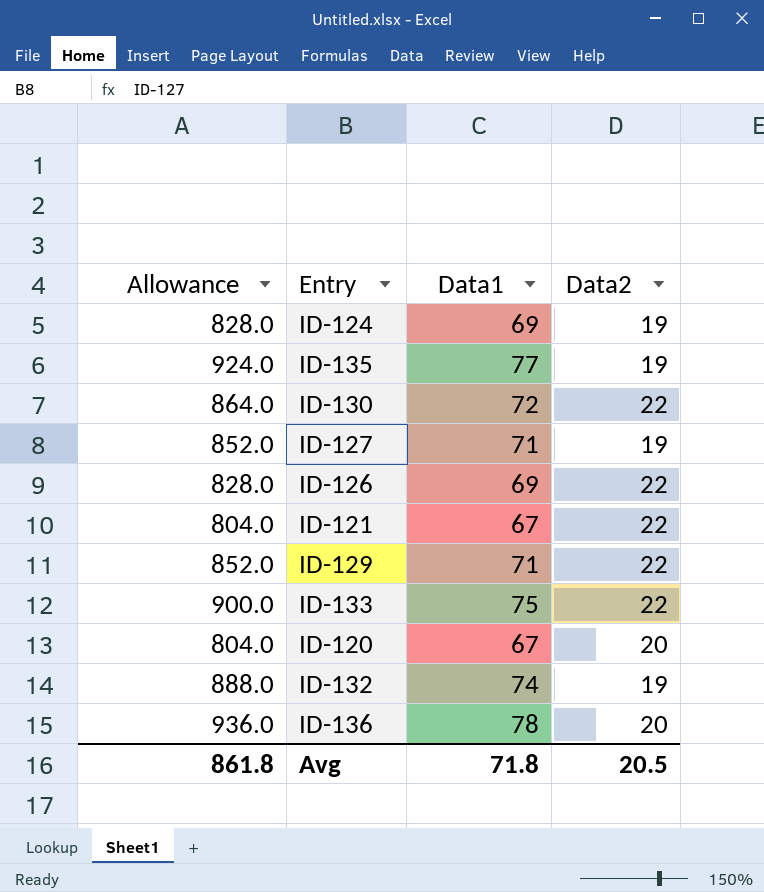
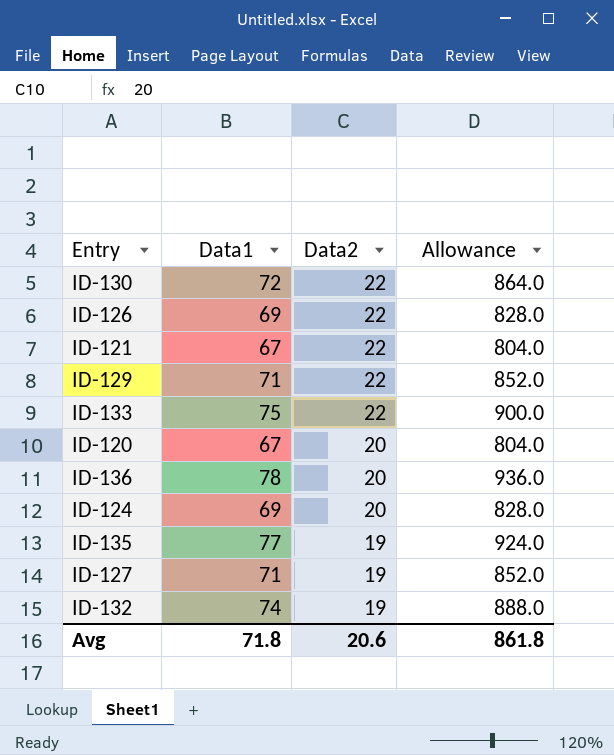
row order: none -> Data2 descending
column Allowance | position: 1 -> 4
ID-124 | Data2: 19 -> 20
Avg | Data2: 20.5 -> 20.6

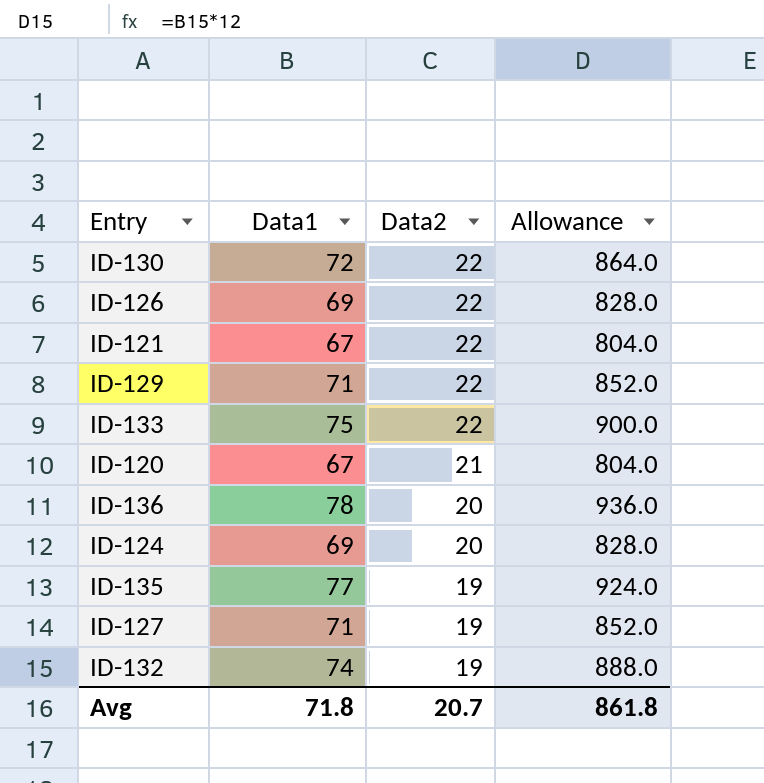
ID-120 | Data2: 20 -> 21
Avg | Data2: 20.6 -> 20.7

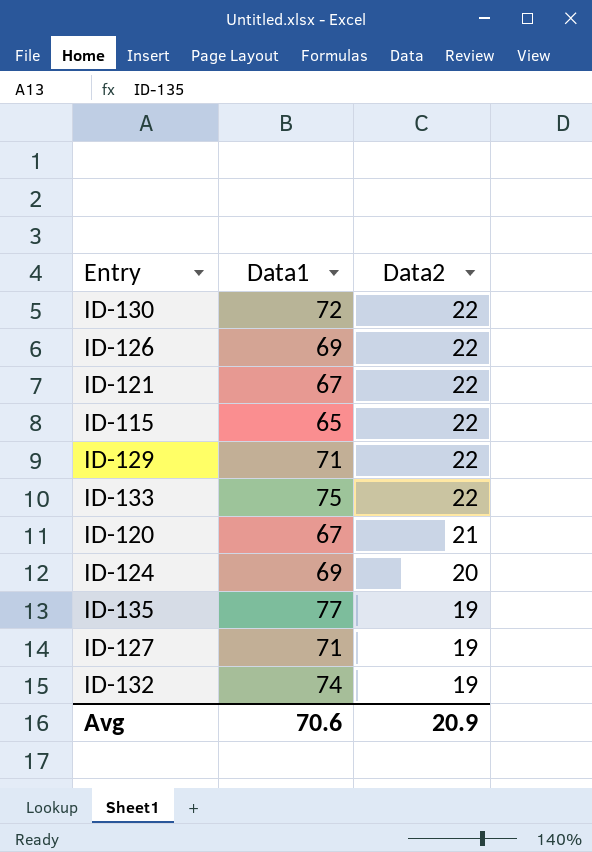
column Allowance | formula: [Data1] * 12 -> none
row ID-136: 78 | 20 | 936.0 -> none
row ID-115: none -> 65 | 22
Avg | Data1: 71.8 -> 70.6
Avg | Data2: 20.7 -> 20.9

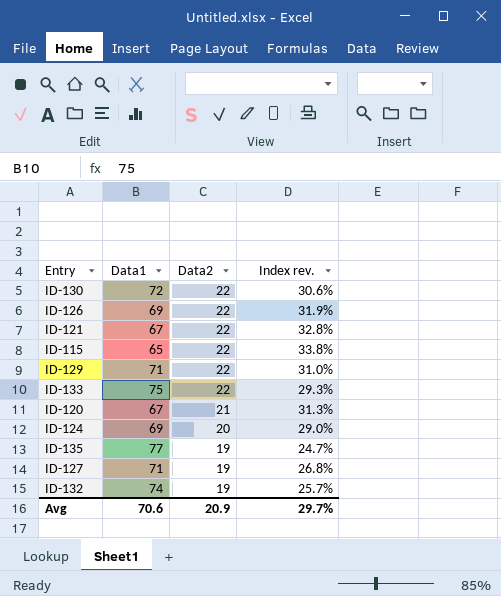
column Index rev. | formula: none -> [Data2] / [Data1]

